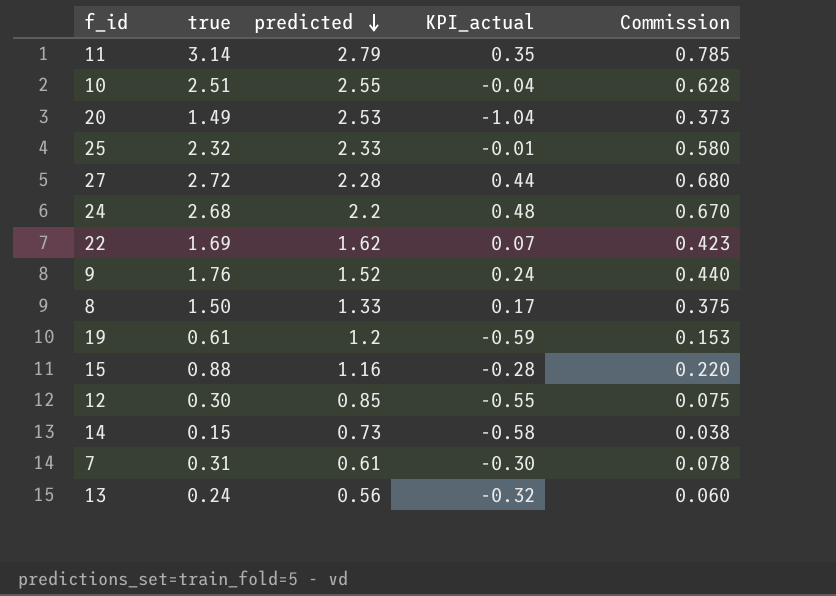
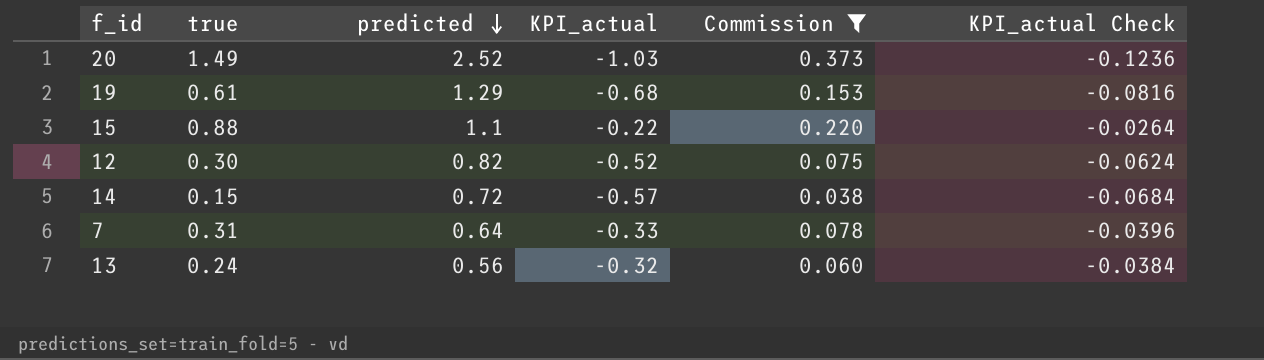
filter: none -> Commission <= 0.373
column KPI_actual Check | formula: none -> [KPI_actual] * 0.12
20 | predicted: 2.53 -> 2.52
20 | KPI_actual: -1.04 -> -1.03
19 | predicted: 1.2 -> 1.29
19 | KPI_actual: -0.59 -> -0.68
15 | predicted: 1.16 -> 1.1
15 | KPI_actual: -0.28 -> -0.22
12 | predicted: 0.85 -> 0.82
12 | KPI_actual: -0.55 -> -0.52
14 | predicted: 0.73 -> 0.72
14 | KPI_actual: -0.58 -> -0.57
7 | predicted: 0.61 -> 0.64
7 | KPI_actual: -0.30 -> -0.33

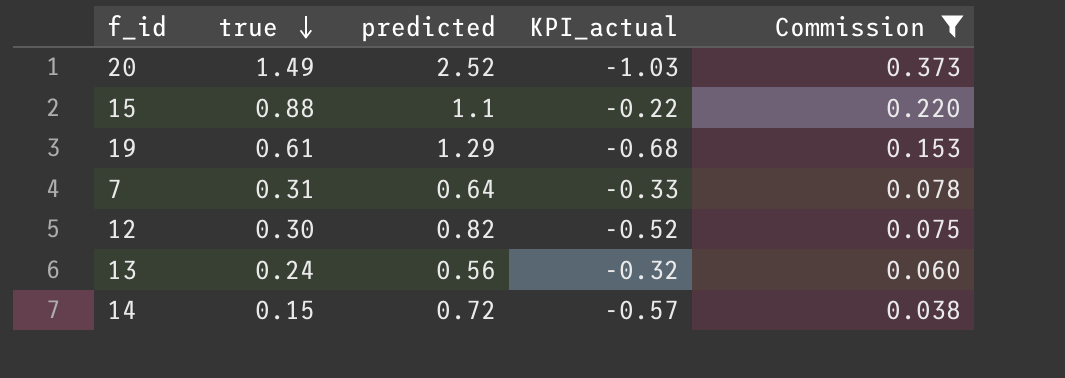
row order: predicted descending -> true descending
column KPI_actual Check | formula: [KPI_actual] * 0.12 -> none

